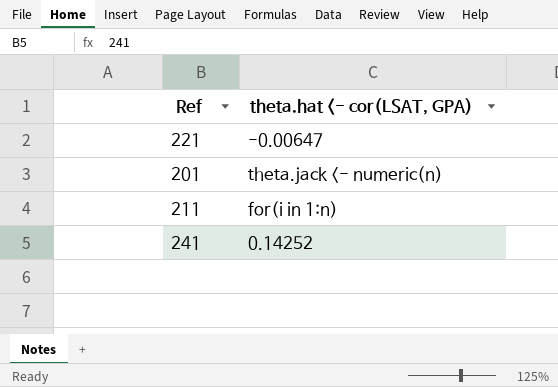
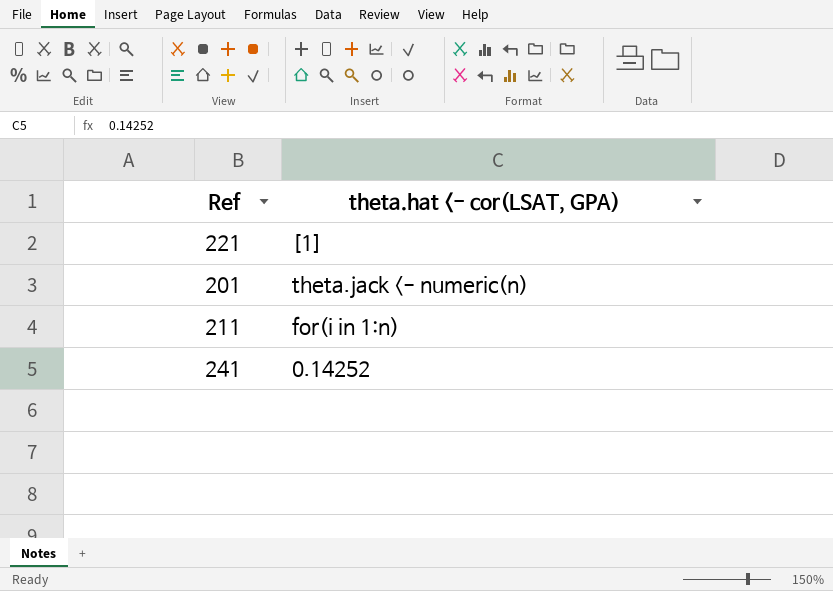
221 | theta.hat <- cor(LSAT, GPA): -0.00647 -> [1]

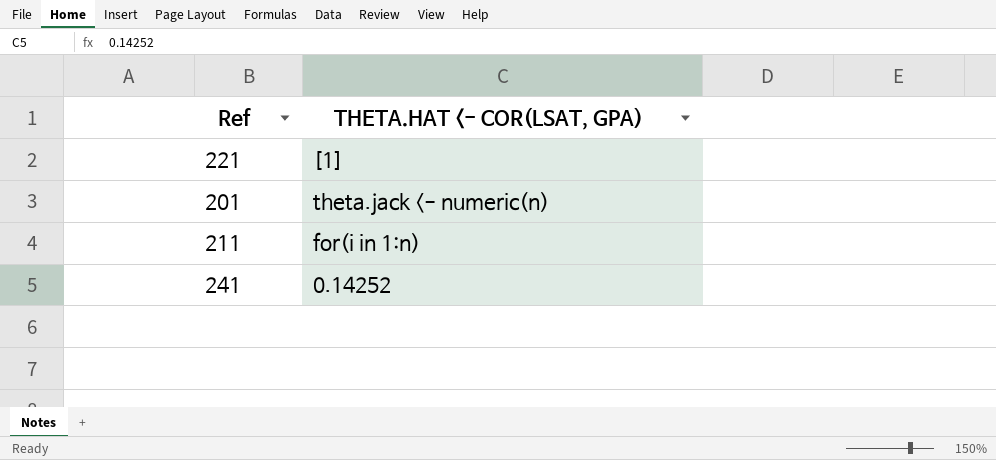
column name: theta.hat <- cor(LSAT, GPA) -> THETA.HAT <- COR(LSAT, GPA)

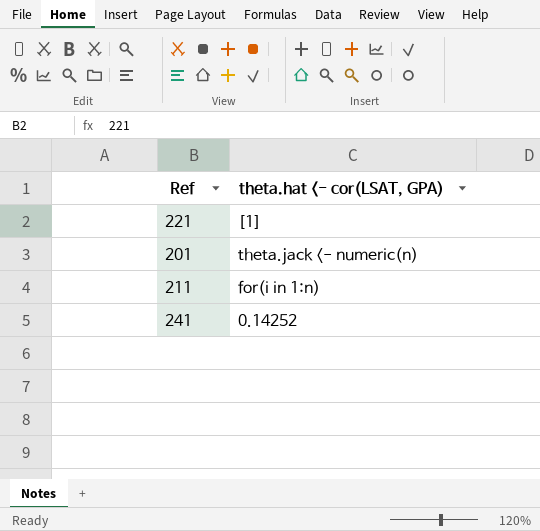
column name: THETA.HAT <- COR(LSAT, GPA) -> theta.hat <- cor(LSAT, GPA)

